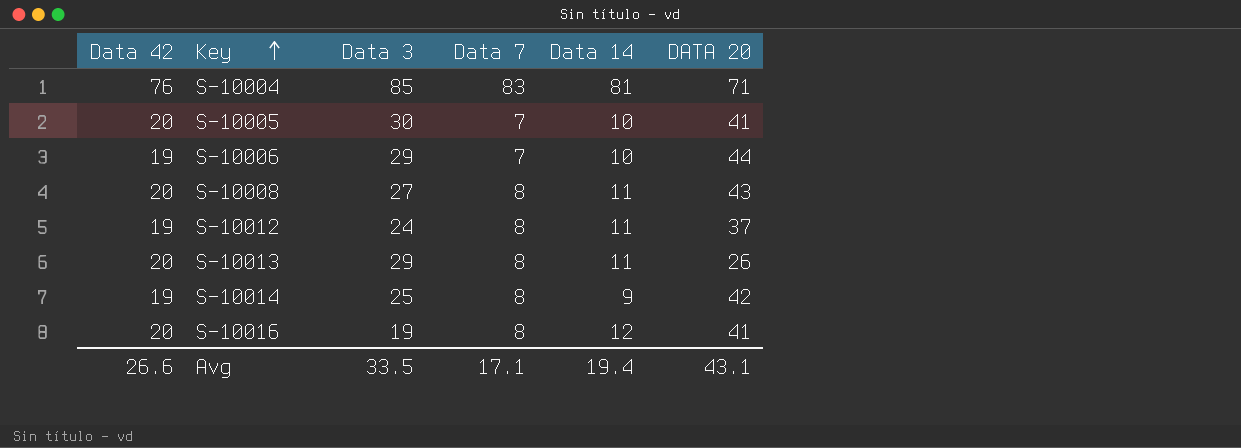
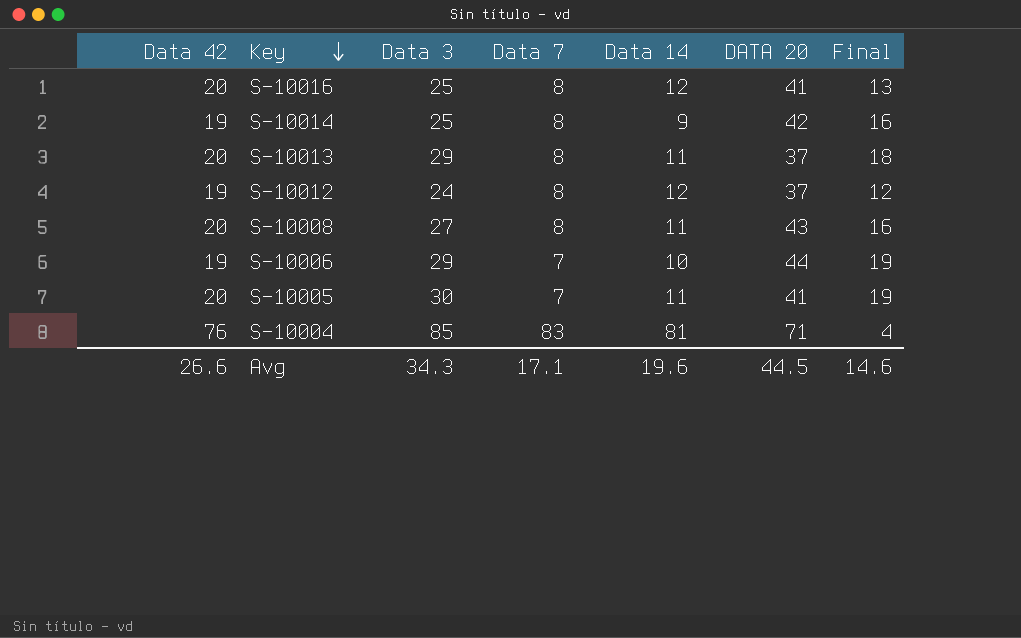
row order: Key ascending -> Key descending
column Final | formula: none -> [Data 3] - [Data 14]
S-10016 | Data 3: 19 -> 25
S-10013 | DATA 20: 26 -> 37
S-10012 | Data 14: 11 -> 12
S-10005 | Data 14: 10 -> 11
Avg | Data 3: 33.5 -> 34.3
Avg | Data 14: 19.4 -> 19.6
Avg | DATA 20: 43.1 -> 44.5

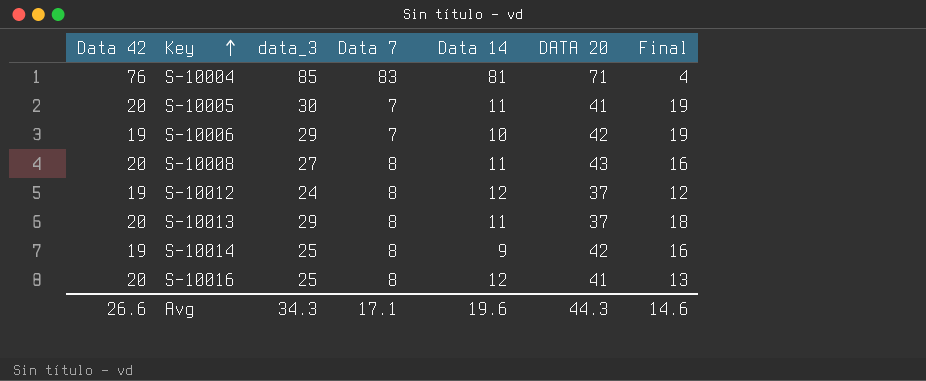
row order: Key descending -> Key ascending
column name: Data 3 -> data_3
S-10006 | DATA 20: 44 -> 42
Avg | DATA 20: 44.5 -> 44.3

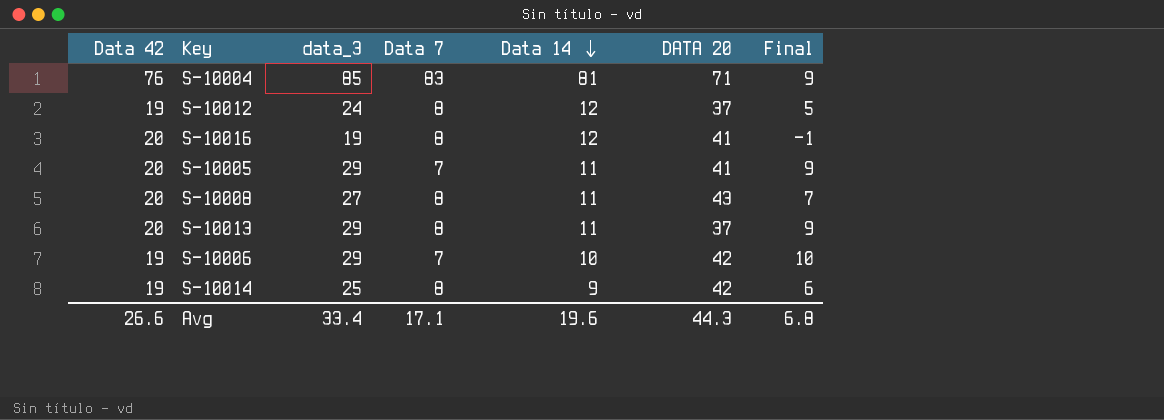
row order: Key ascending -> Data 14 descending
column Final | formula: [data_3] - [Data 14] -> [data_3] - [Data 42]
S-10016 | data_3: 25 -> 19
S-10005 | data_3: 30 -> 29
Avg | data_3: 34.3 -> 33.4
Avg | Final: 14.6 -> 6.8

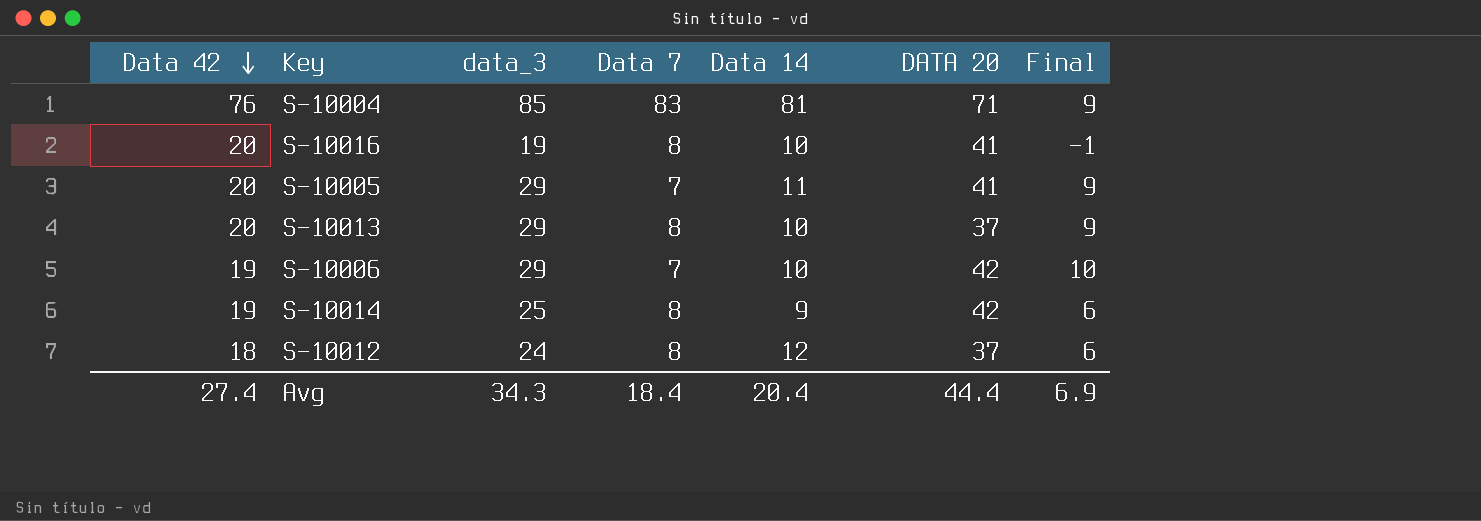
row order: Data 14 descending -> Data 42 descending
row S-10008: 20 | 27 | 8 | 11 | 43 | 7 -> none
S-10016 | Data 14: 12 -> 10
S-10013 | Data 14: 11 -> 10
S-10012 | Data 42: 19 -> 18
S-10012 | Final: 5 -> 6
Avg | Data 42: 26.6 -> 27.4
Avg | data_3: 33.4 -> 34.3
Avg | Data 7: 17.1 -> 18.4
Avg | Data 14: 19.6 -> 20.4
Avg | DATA 20: 44.3 -> 44.4
Avg | Final: 6.8 -> 6.9

